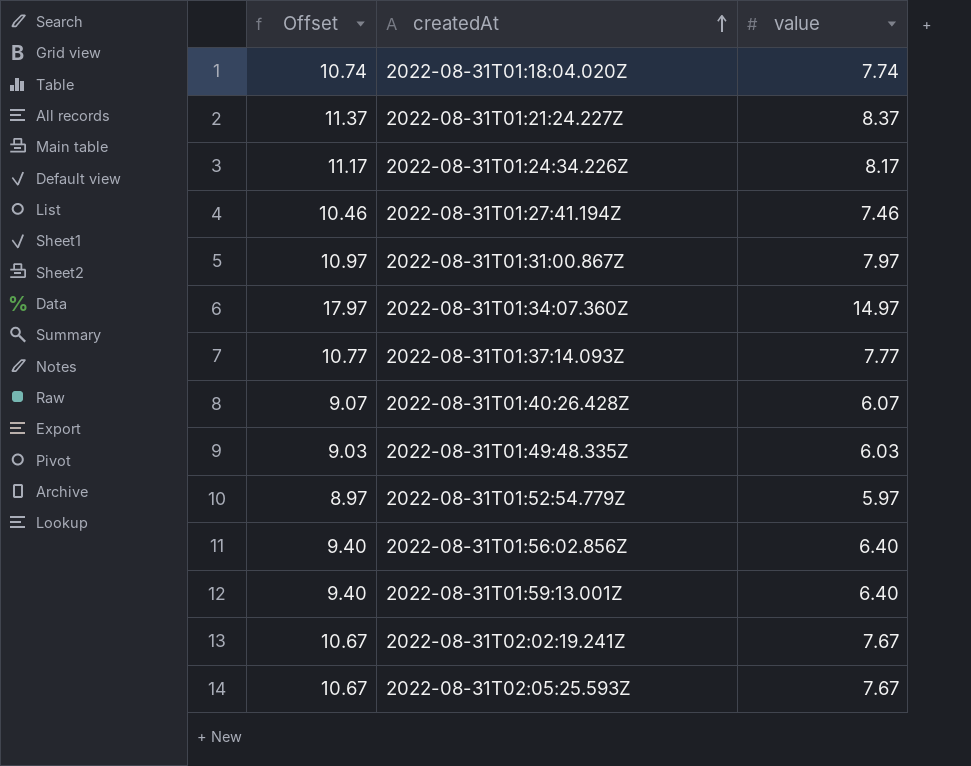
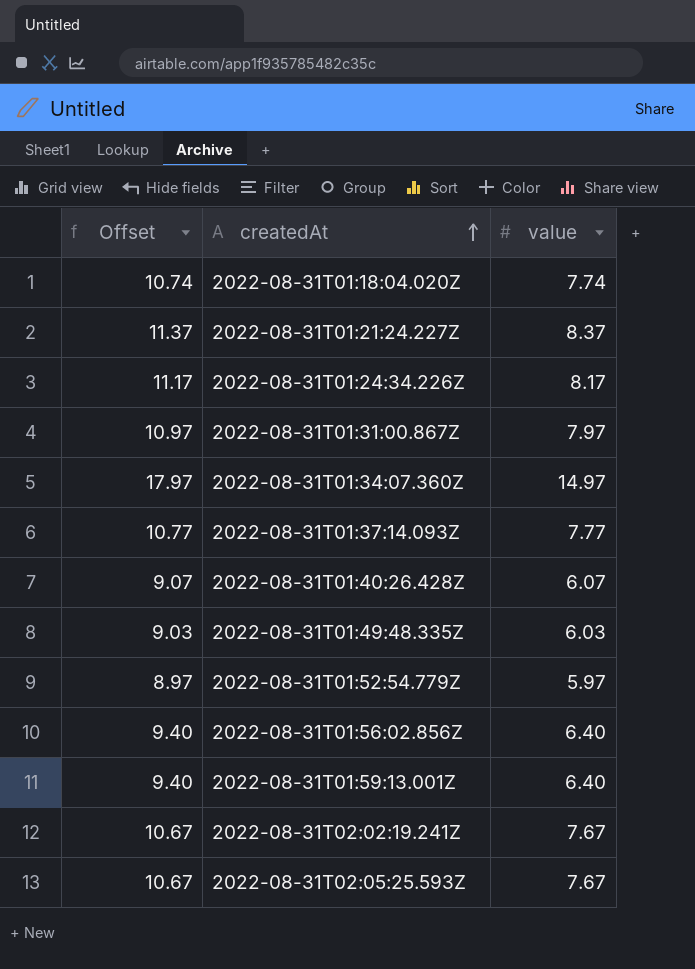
row 2022-08-31T01:27:41.194Z: 10.46 | 7.46 -> none

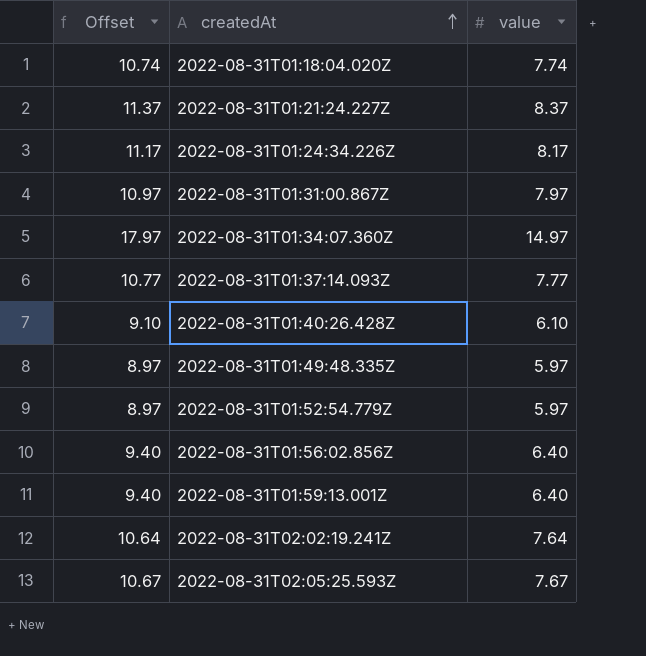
2022-08-31T01:40:26.428Z | Offset: 9.07 -> 9.10
2022-08-31T01:40:26.428Z | value: 6.07 -> 6.10
2022-08-31T01:49:48.335Z | Offset: 9.03 -> 8.97
2022-08-31T01:49:48.335Z | value: 6.03 -> 5.97
2022-08-31T02:02:19.241Z | Offset: 10.67 -> 10.64
2022-08-31T02:02:19.241Z | value: 7.67 -> 7.64

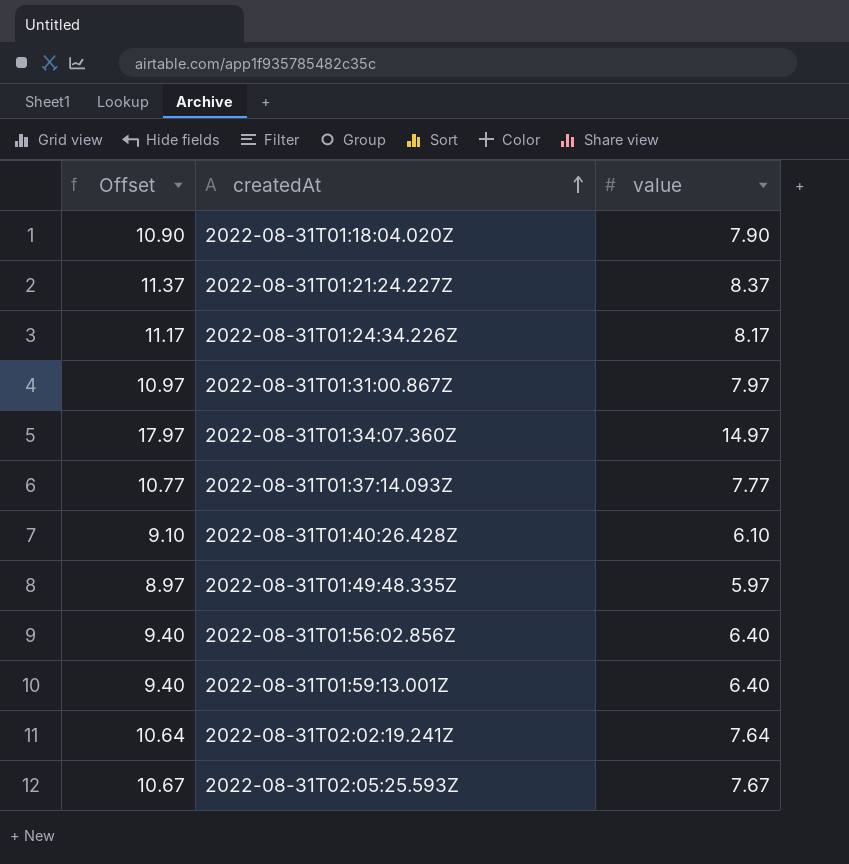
row 2022-08-31T01:52:54.779Z: 8.97 | 5.97 -> none
2022-08-31T01:18:04.020Z | Offset: 10.74 -> 10.90
2022-08-31T01:18:04.020Z | value: 7.74 -> 7.90

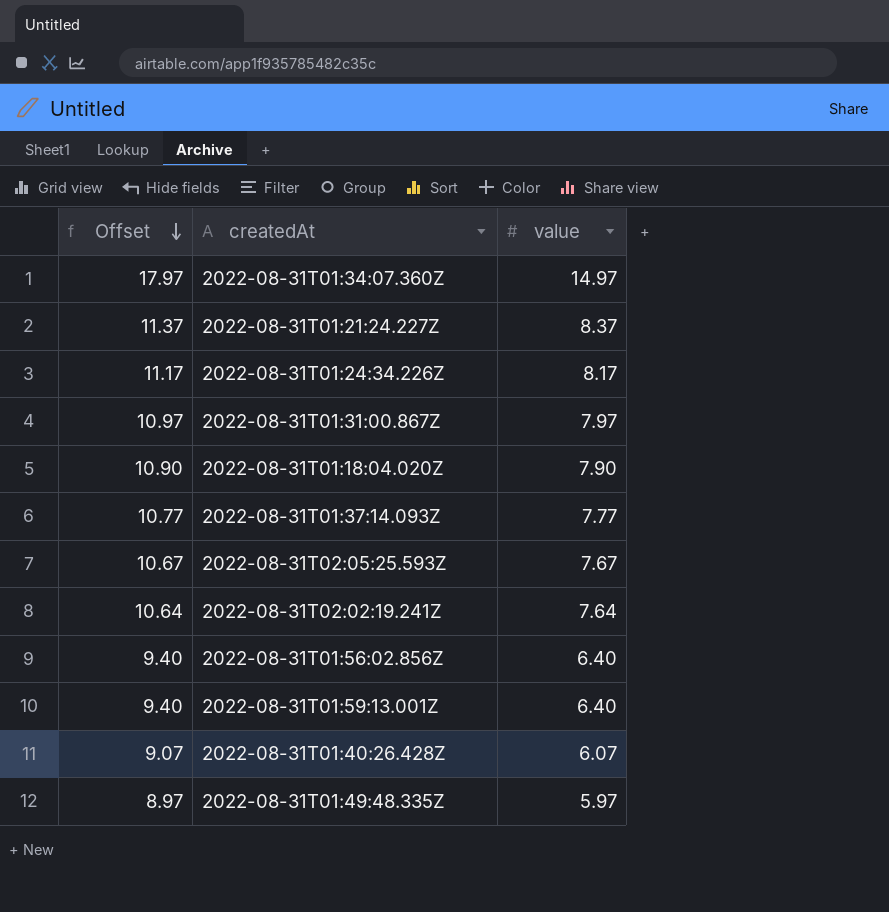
row order: createdAt ascending -> Offset descending
2022-08-31T01:40:26.428Z | Offset: 9.10 -> 9.07
2022-08-31T01:40:26.428Z | value: 6.10 -> 6.07

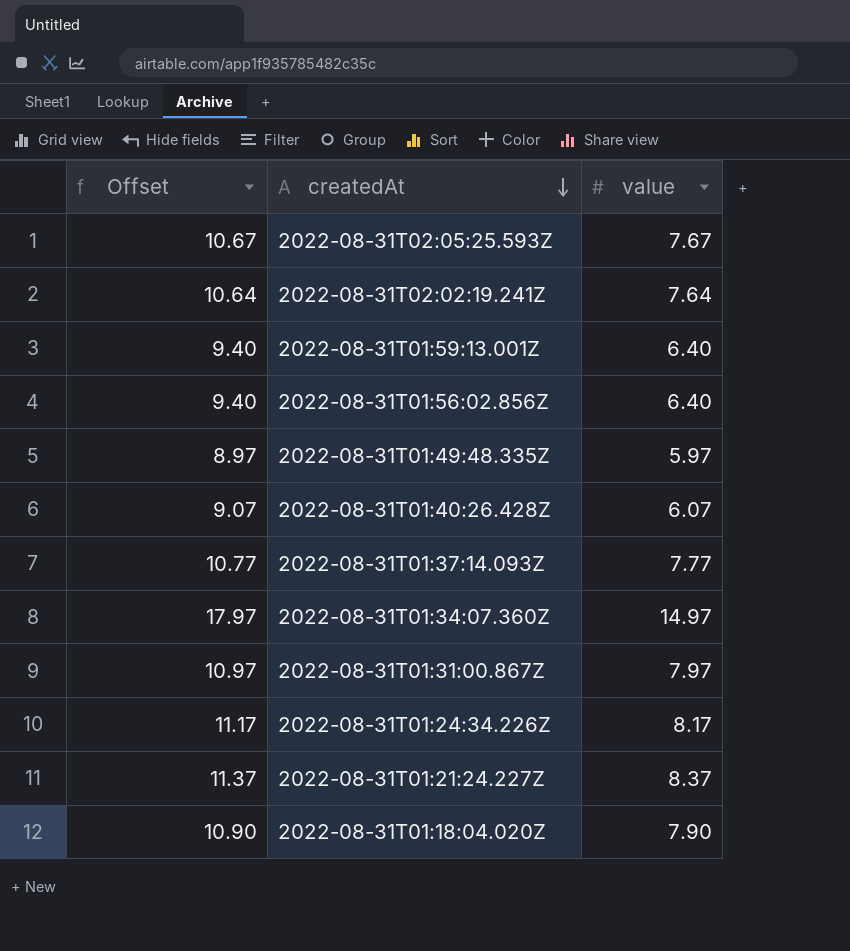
row order: Offset descending -> createdAt descending

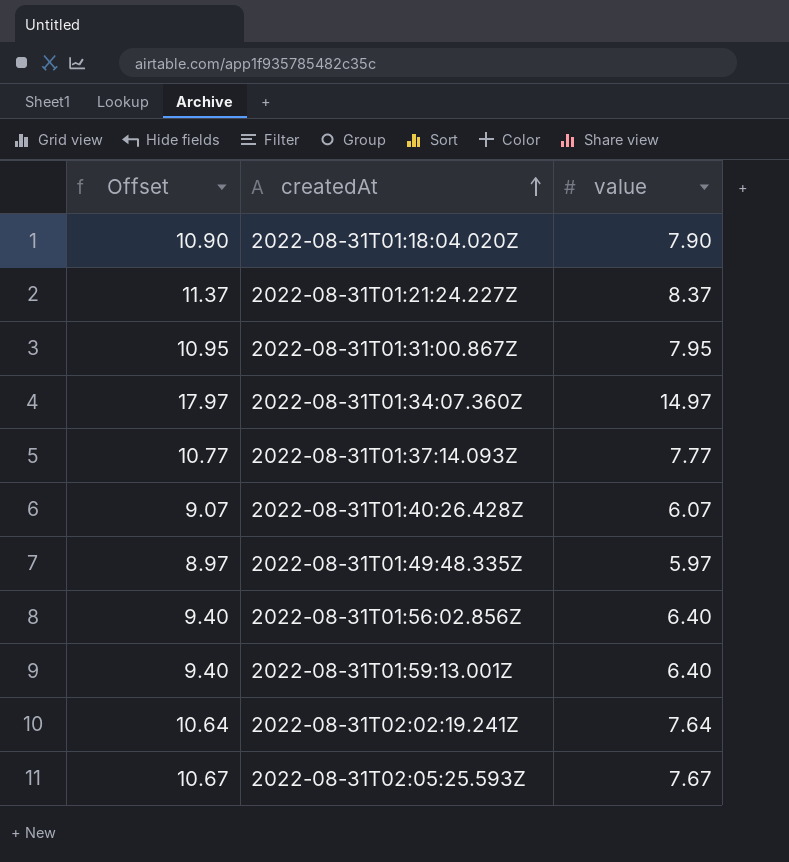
row order: createdAt descending -> createdAt ascending
row 2022-08-31T01:24:34.226Z: 11.17 | 8.17 -> none
2022-08-31T01:31:00.867Z | Offset: 10.97 -> 10.95
2022-08-31T01:31:00.867Z | value: 7.97 -> 7.95

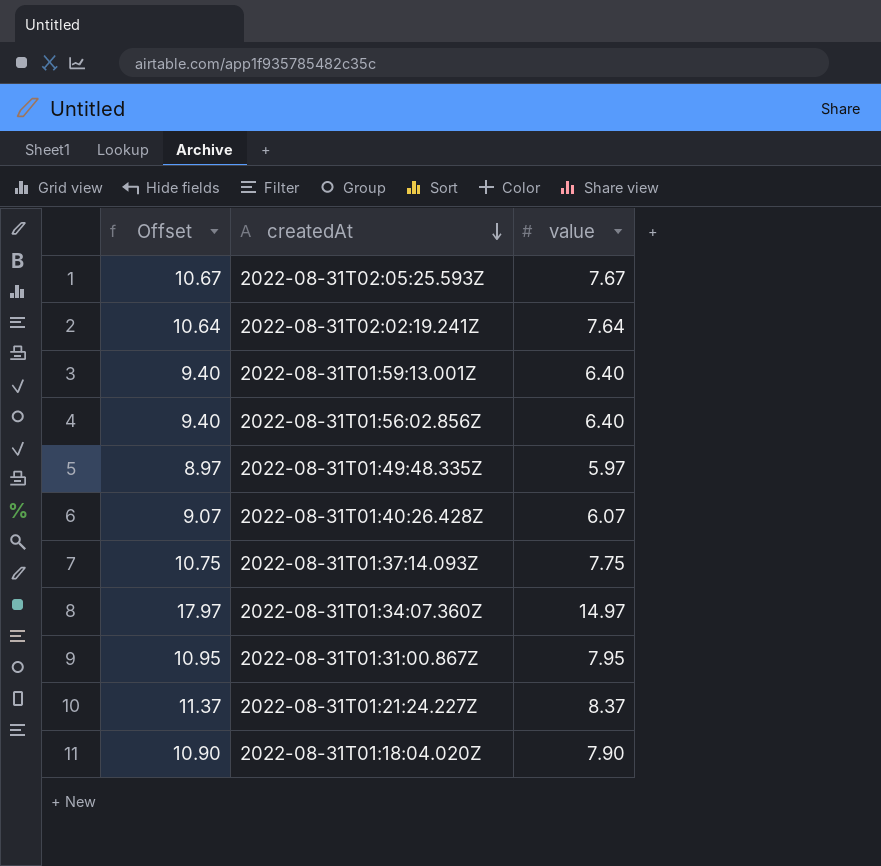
row order: createdAt ascending -> createdAt descending
2022-08-31T01:37:14.093Z | Offset: 10.77 -> 10.75
2022-08-31T01:37:14.093Z | value: 7.77 -> 7.75

